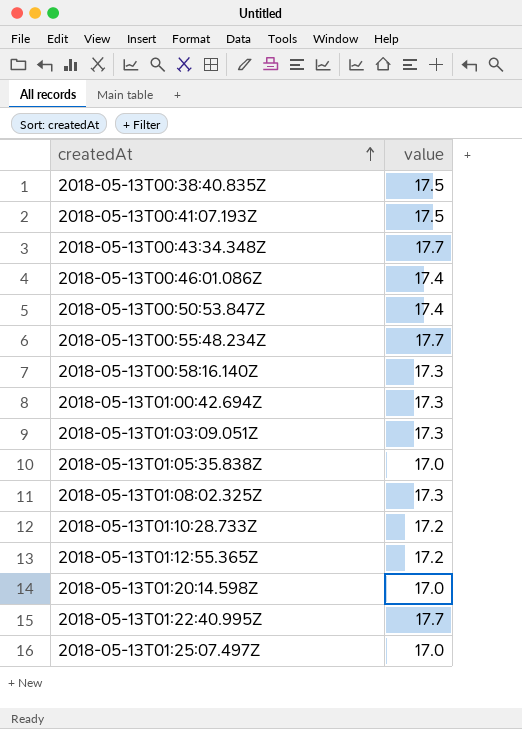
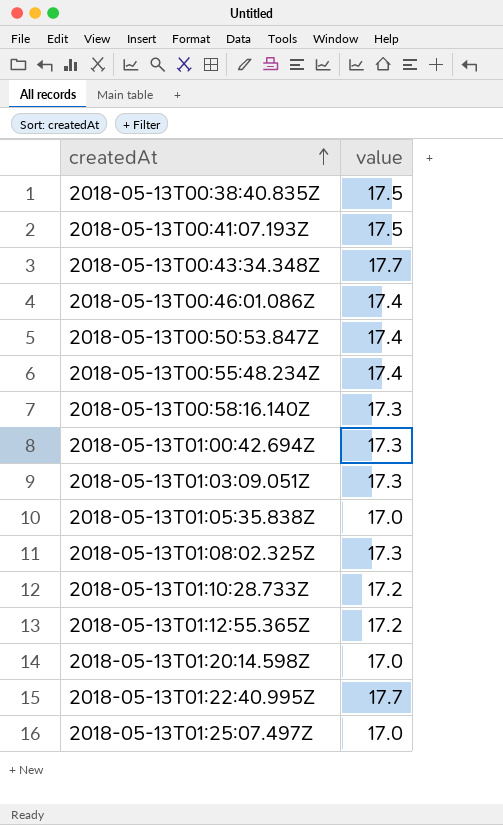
2018-05-13T00:55:48.234Z | value: 17.7 -> 17.4

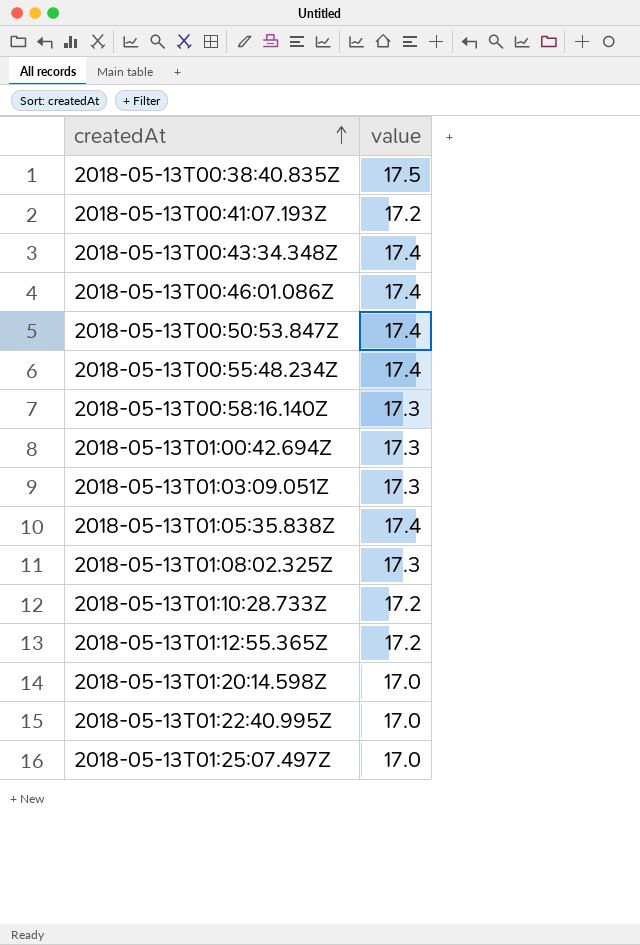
2018-05-13T00:41:07.193Z | value: 17.5 -> 17.2
2018-05-13T00:43:34.348Z | value: 17.7 -> 17.4
2018-05-13T01:05:35.838Z | value: 17.0 -> 17.4
2018-05-13T01:22:40.995Z | value: 17.7 -> 17.0

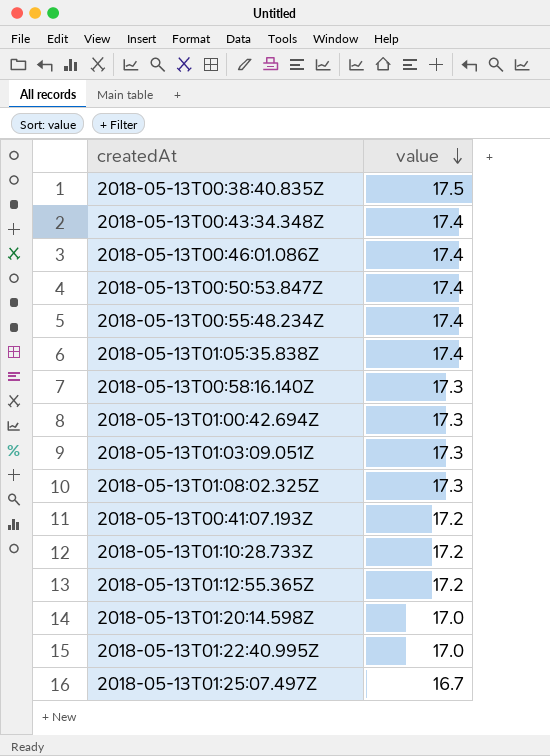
row order: createdAt ascending -> value descending
2018-05-13T01:25:07.497Z | value: 17.0 -> 16.7

